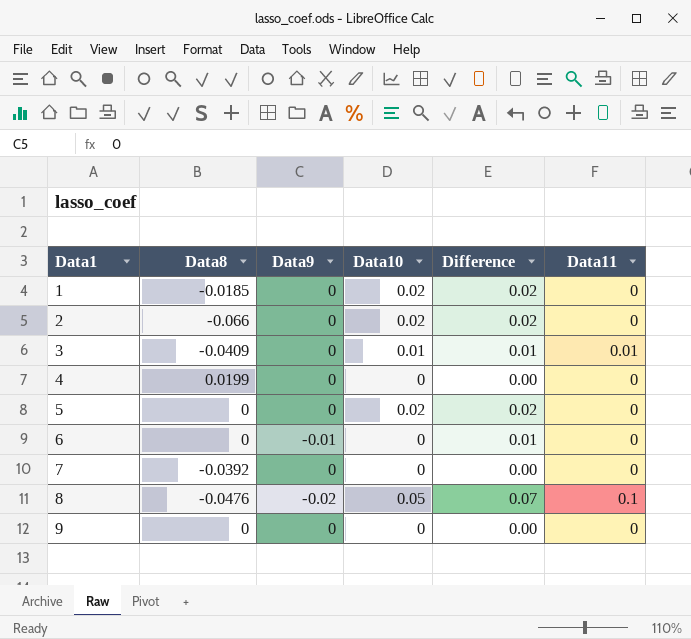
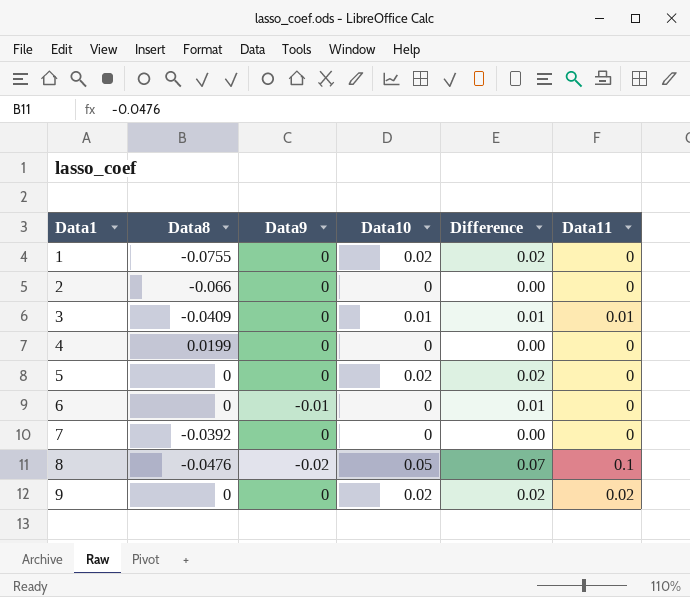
1 | Data8: -0.0185 -> -0.0755
2 | Data10: 0.02 -> 0
2 | Difference: 0.02 -> 0.00
9 | Data10: 0 -> 0.02
9 | Difference: 0.00 -> 0.02
9 | Data11: 0 -> 0.02

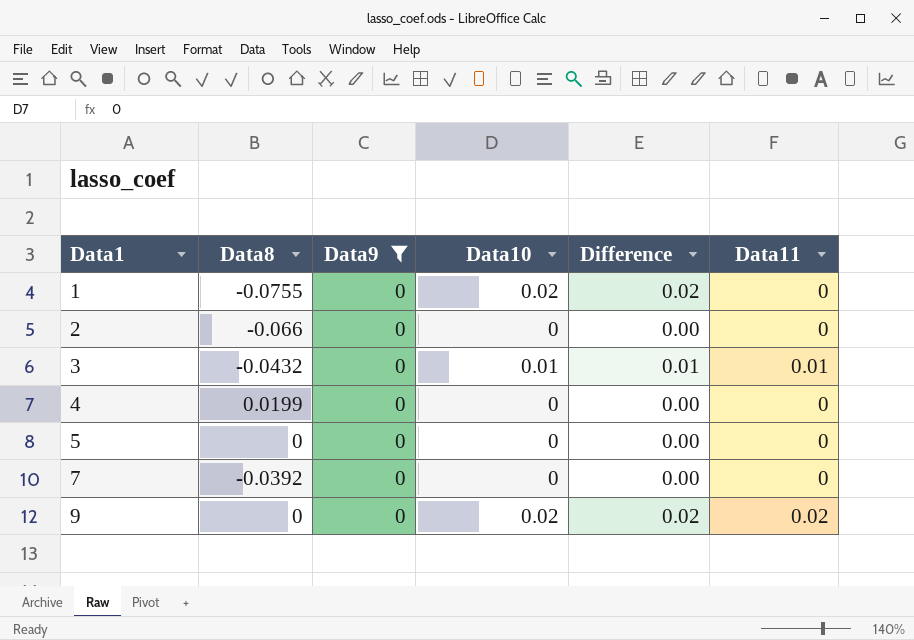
filter: none -> Data9 = 0
3 | Data8: -0.0409 -> -0.0432
5 | Data10: 0.02 -> 0
5 | Difference: 0.02 -> 0.00

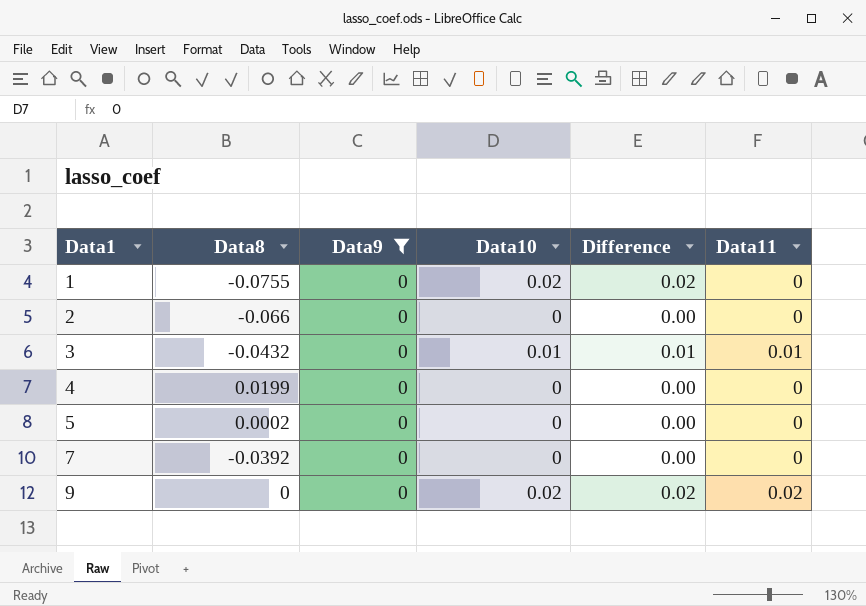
5 | Data8: 0 -> 0.0002

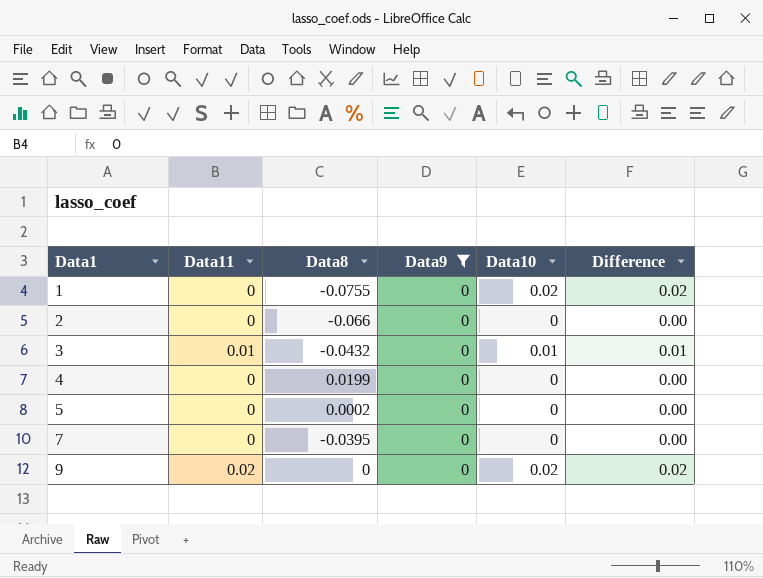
column Data11 | position: 6 -> 2
7 | Data8: -0.0392 -> -0.0395

